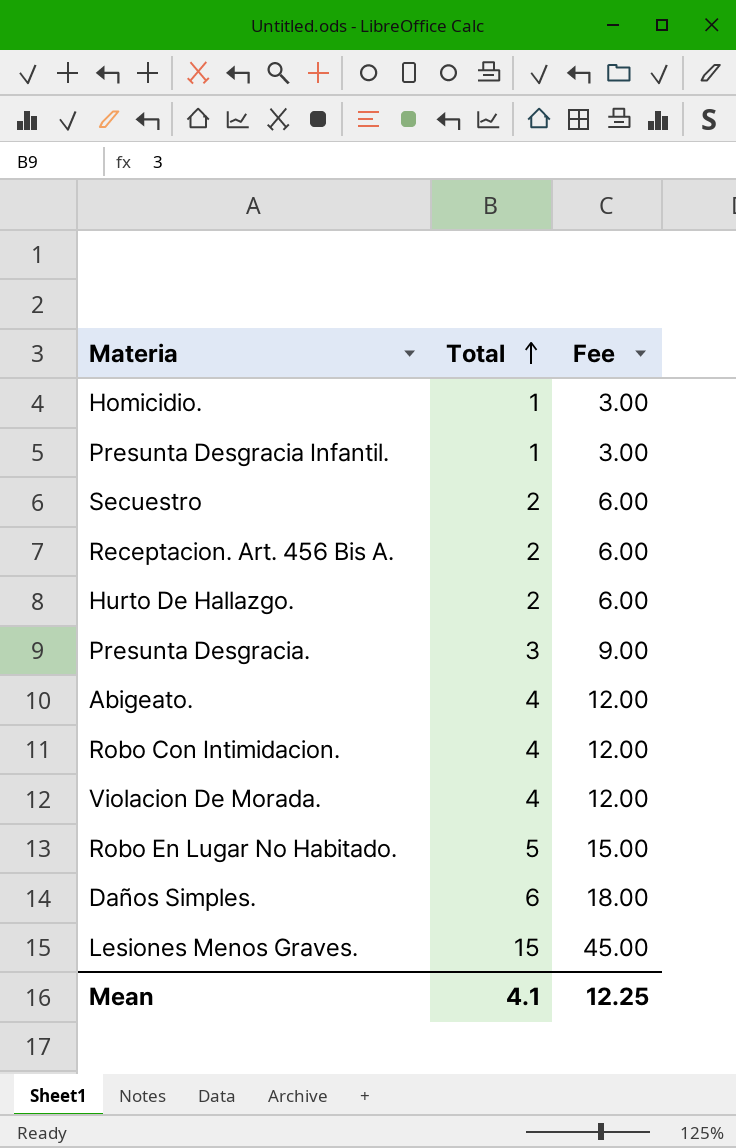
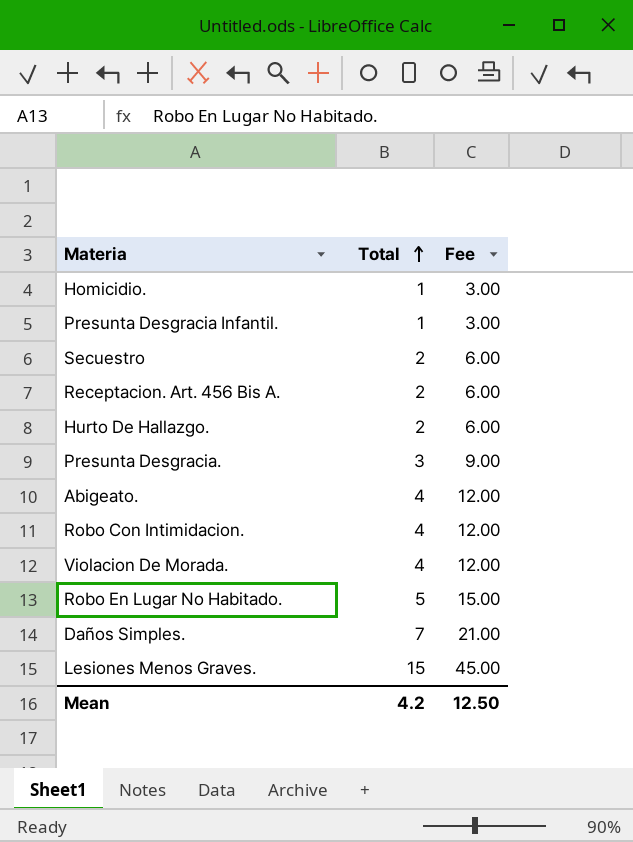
Daños Simples. | Total: 6 -> 7
Daños Simples. | Fee: 18.00 -> 21.00
Mean | Total: 4.1 -> 4.2
Mean | Fee: 12.25 -> 12.50

